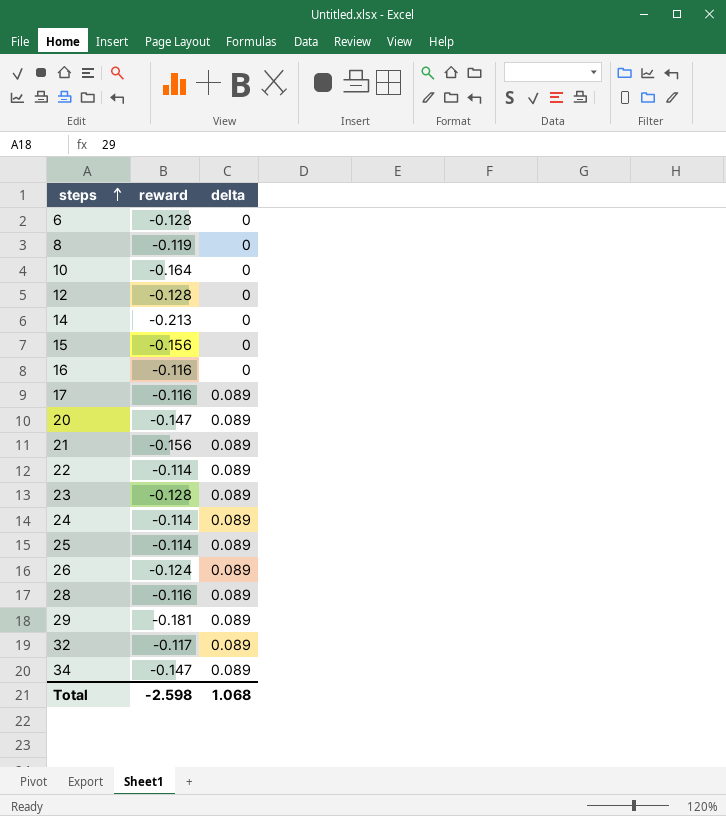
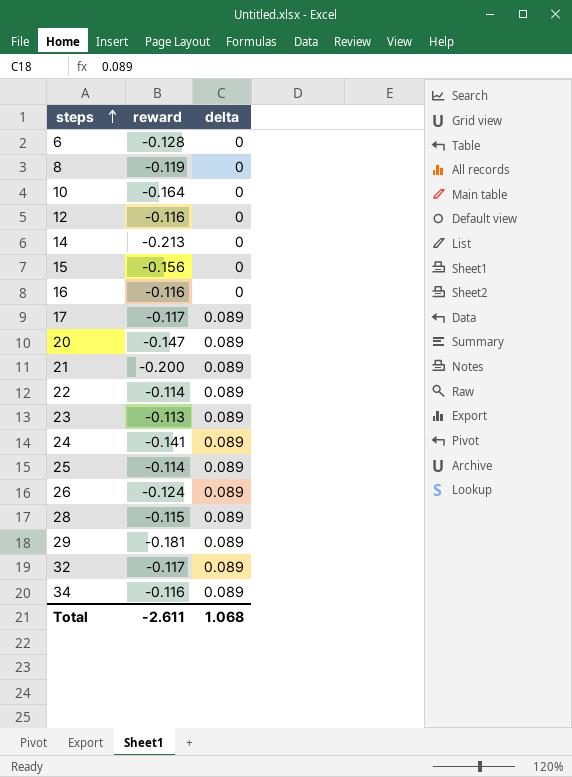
12 | reward: -0.128 -> -0.116
17 | reward: -0.116 -> -0.117
21 | reward: -0.156 -> -0.200
23 | reward: -0.128 -> -0.113
24 | reward: -0.114 -> -0.141
28 | reward: -0.116 -> -0.115
34 | reward: -0.147 -> -0.116
Total | reward: -2.598 -> -2.611

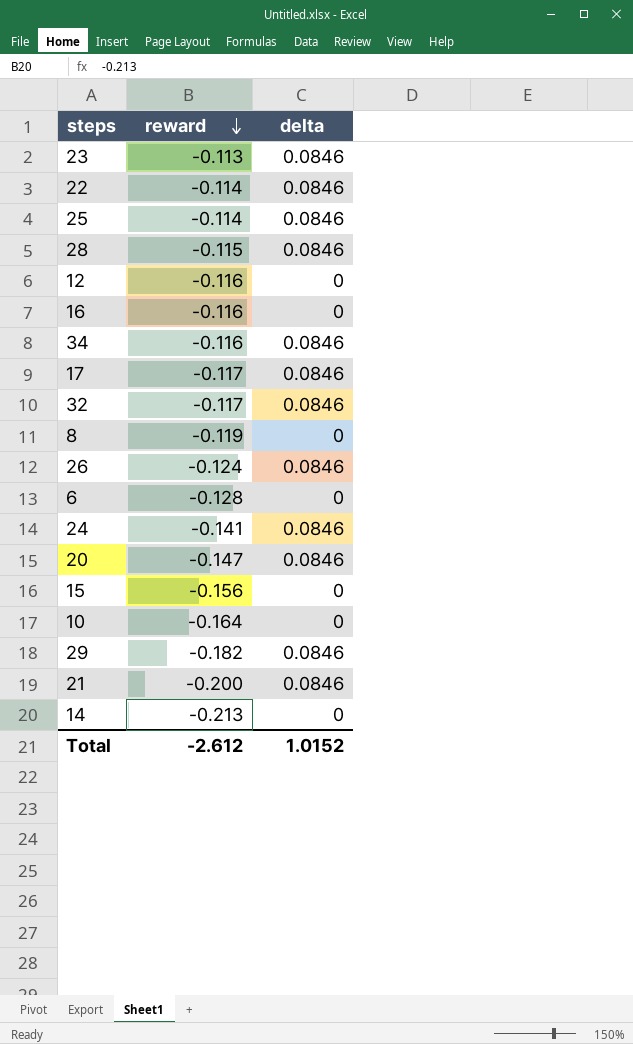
row order: steps ascending -> reward descending
23 | delta: 0.089 -> 0.0846
22 | delta: 0.089 -> 0.0846
25 | delta: 0.089 -> 0.0846
28 | delta: 0.089 -> 0.0846
34 | delta: 0.089 -> 0.0846
17 | delta: 0.089 -> 0.0846
32 | delta: 0.089 -> 0.0846
26 | delta: 0.089 -> 0.0846
24 | delta: 0.089 -> 0.0846
20 | delta: 0.089 -> 0.0846
29 | reward: -0.181 -> -0.182
29 | delta: 0.089 -> 0.0846
21 | delta: 0.089 -> 0.0846
Total | reward: -2.611 -> -2.612
Total | delta: 1.068 -> 1.0152

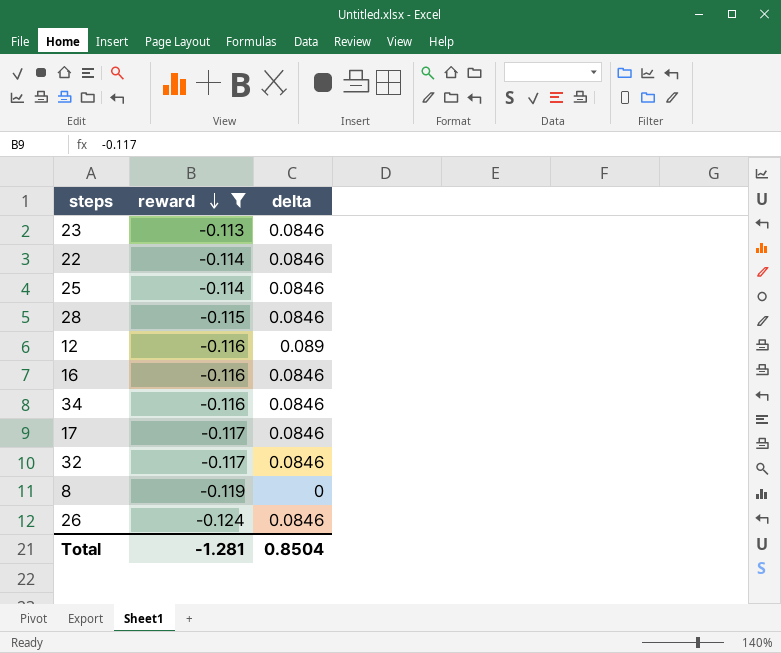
filter: none -> reward >= -0.124
12 | delta: 0 -> 0.089
16 | delta: 0 -> 0.0846
Total | reward: -2.612 -> -1.281
Total | delta: 1.0152 -> 0.8504

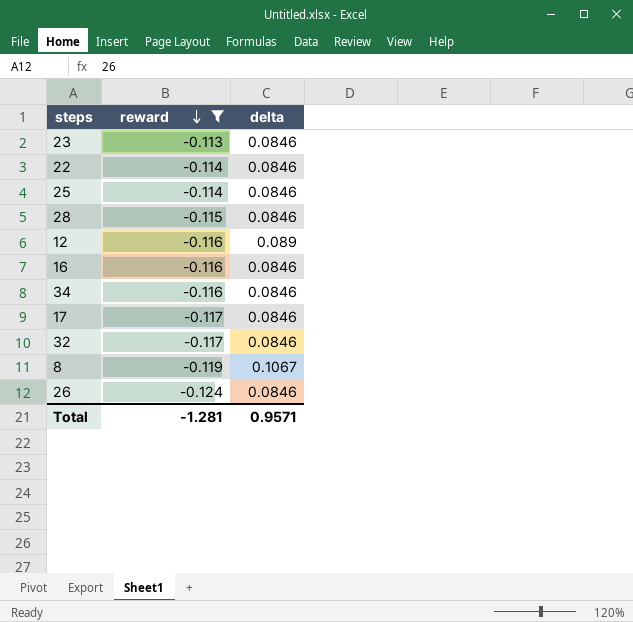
8 | delta: 0 -> 0.1067
Total | delta: 0.8504 -> 0.9571

